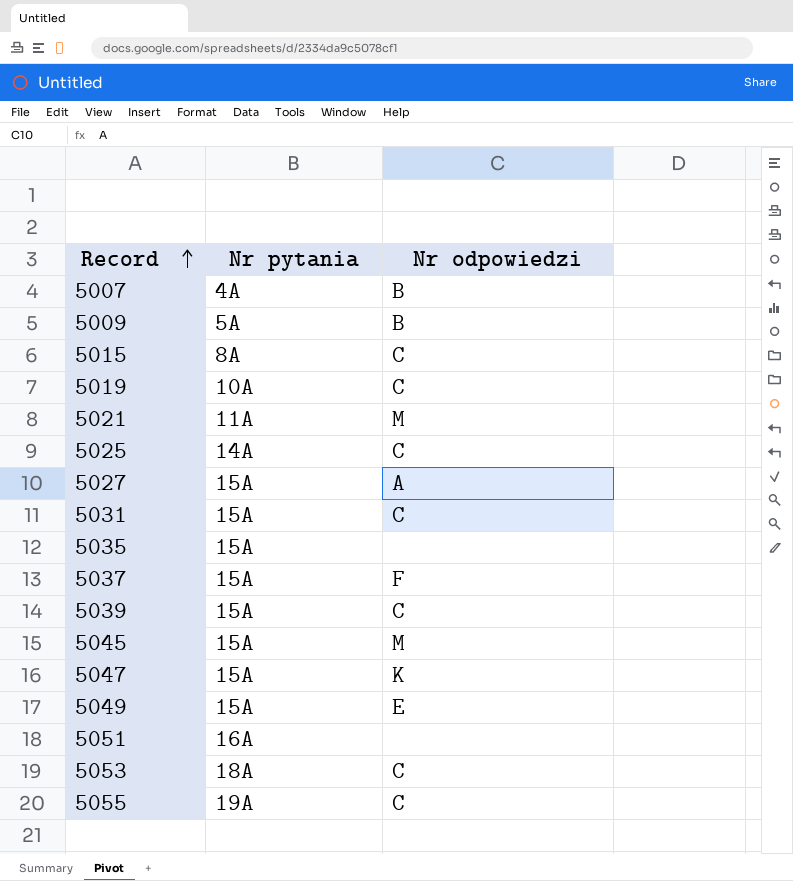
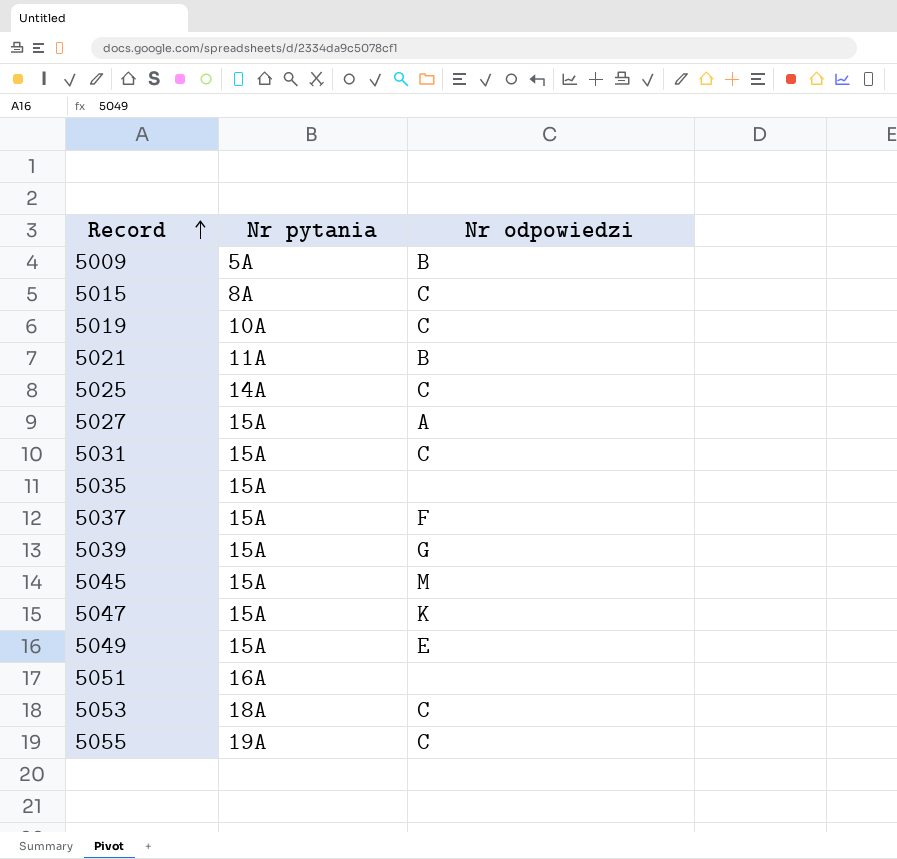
row 5007: 4A | B -> none
5021 | Nr odpowiedzi: M -> B
5039 | Nr odpowiedzi: C -> G

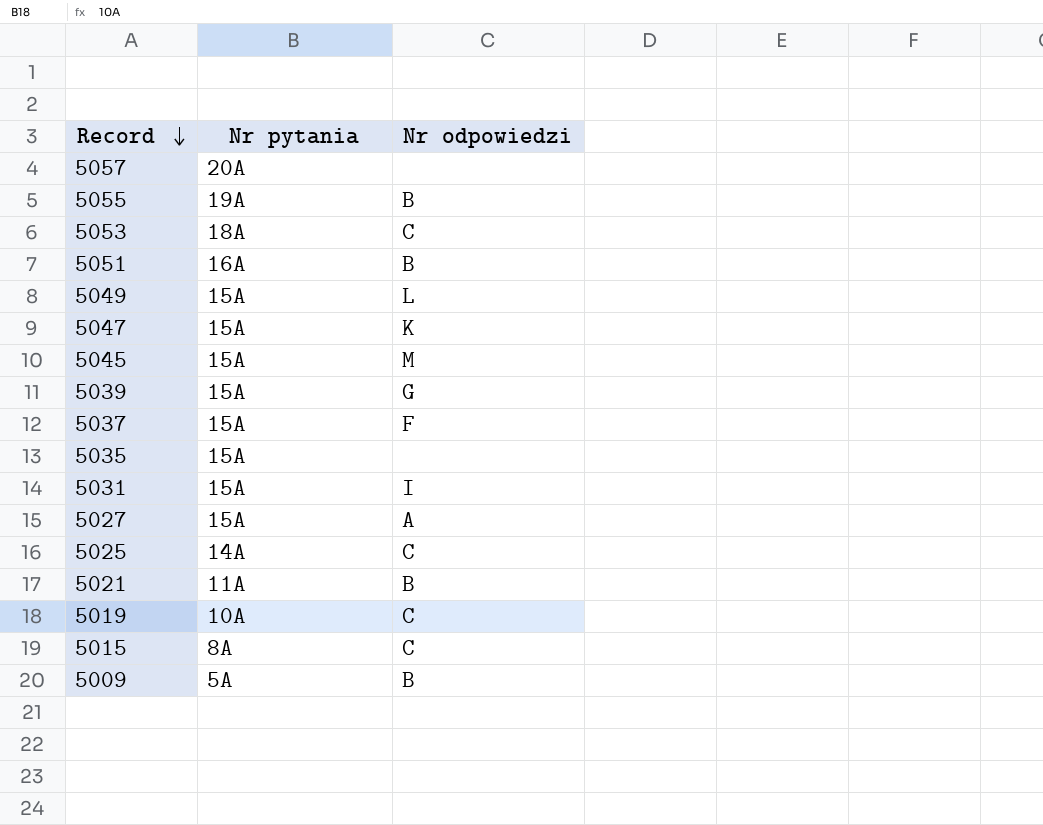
row order: Record ascending -> Record descending
row 5057: none -> 20A | none
5055 | Nr odpowiedzi: C -> B
5051 | Nr odpowiedzi: none -> B
5049 | Nr odpowiedzi: E -> L
5031 | Nr odpowiedzi: C -> I

